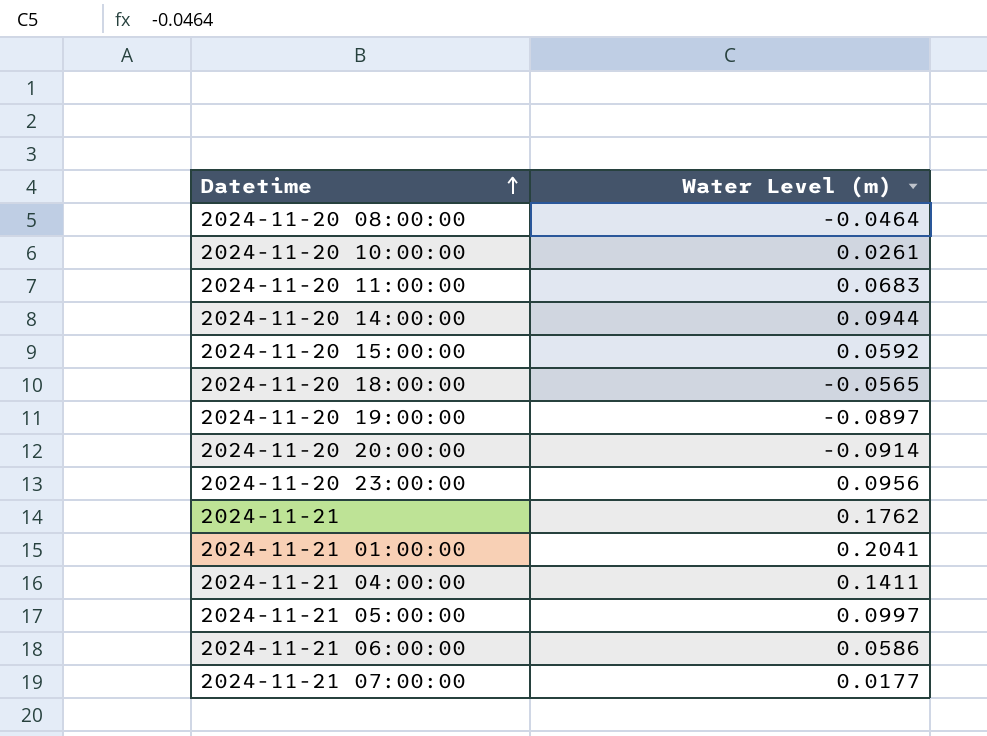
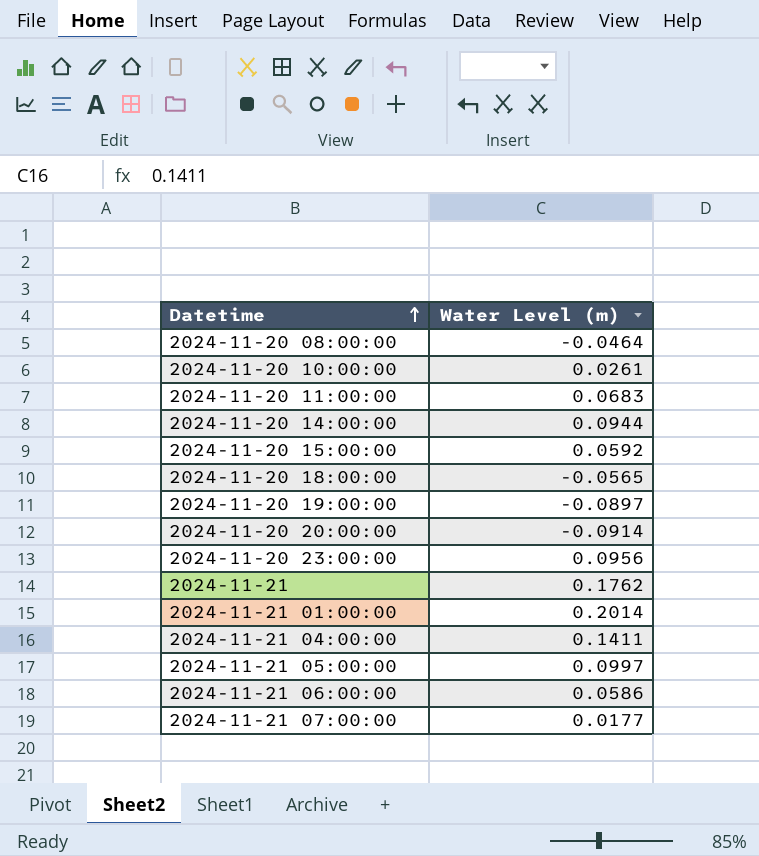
2024-11-21 01:00:00 | Water Level (m): 0.2041 -> 0.2014

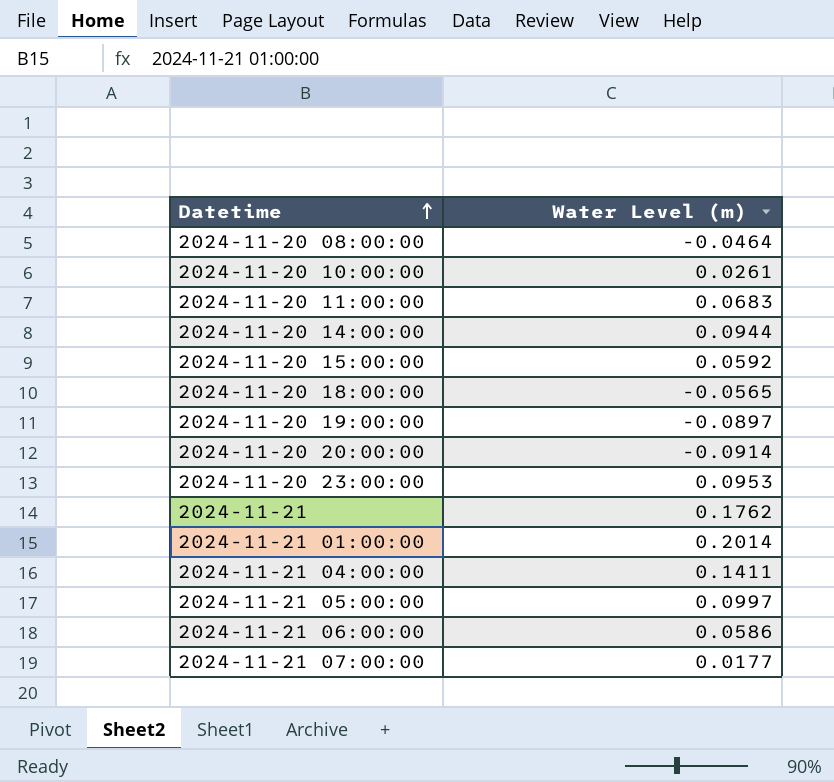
2024-11-20 23:00:00 | Water Level (m): 0.0956 -> 0.0953

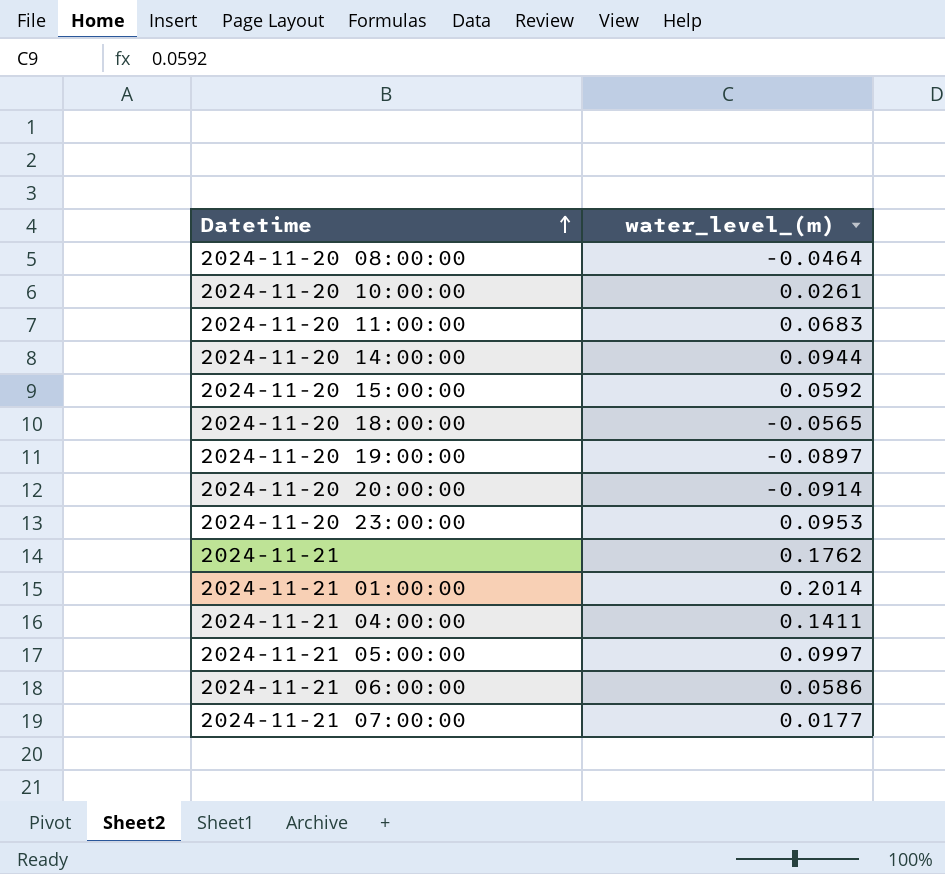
column name: Water Level (m) -> water_level_(m)

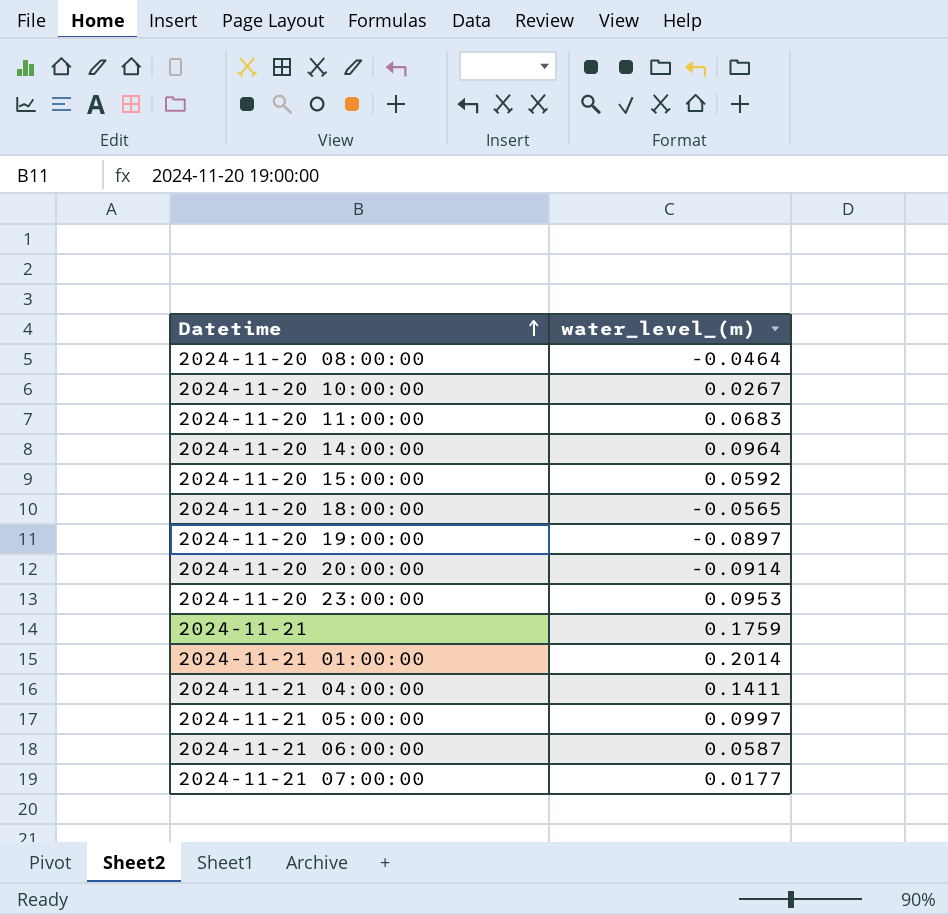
2024-11-20 10:00:00 | water_level_(m): 0.0261 -> 0.0267
2024-11-20 14:00:00 | water_level_(m): 0.0944 -> 0.0964
2024-11-21 | water_level_(m): 0.1762 -> 0.1759
2024-11-21 06:00:00 | water_level_(m): 0.0586 -> 0.0587

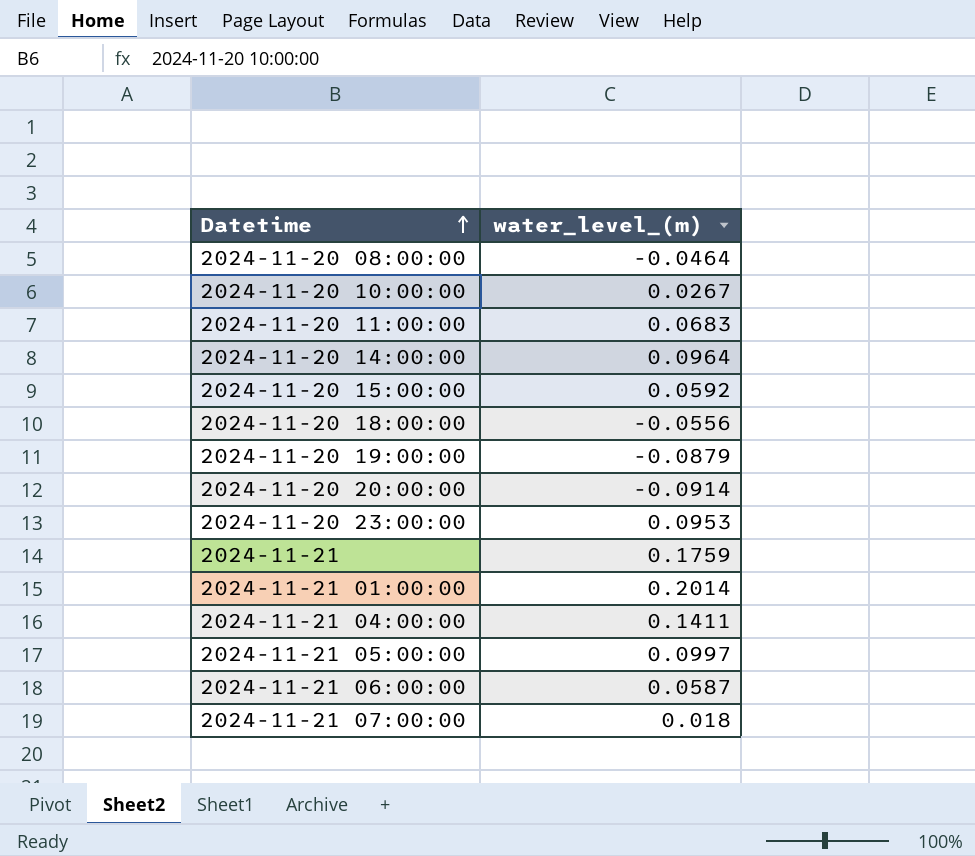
2024-11-20 18:00:00 | water_level_(m): -0.0565 -> -0.0556
2024-11-20 19:00:00 | water_level_(m): -0.0897 -> -0.0879
2024-11-21 07:00:00 | water_level_(m): 0.0177 -> 0.018

